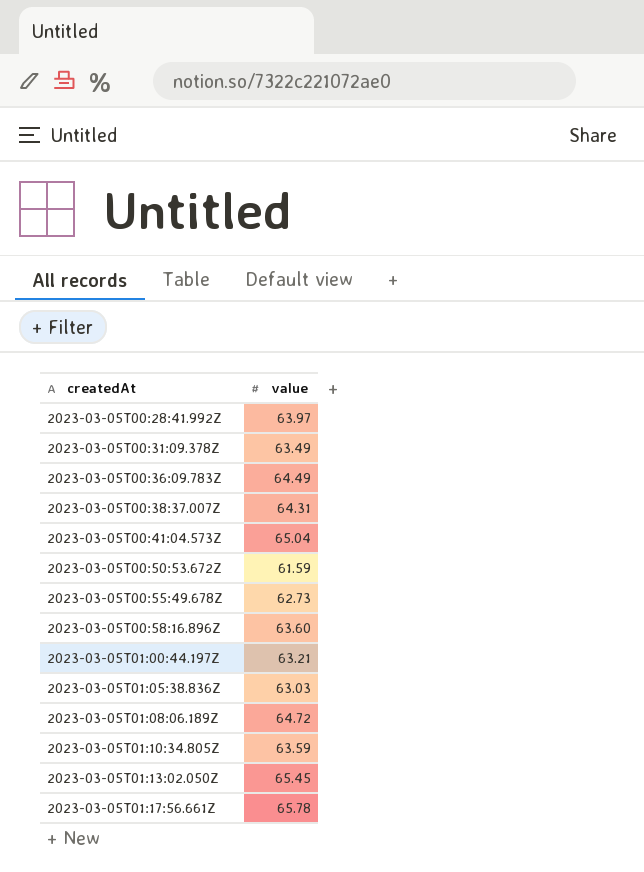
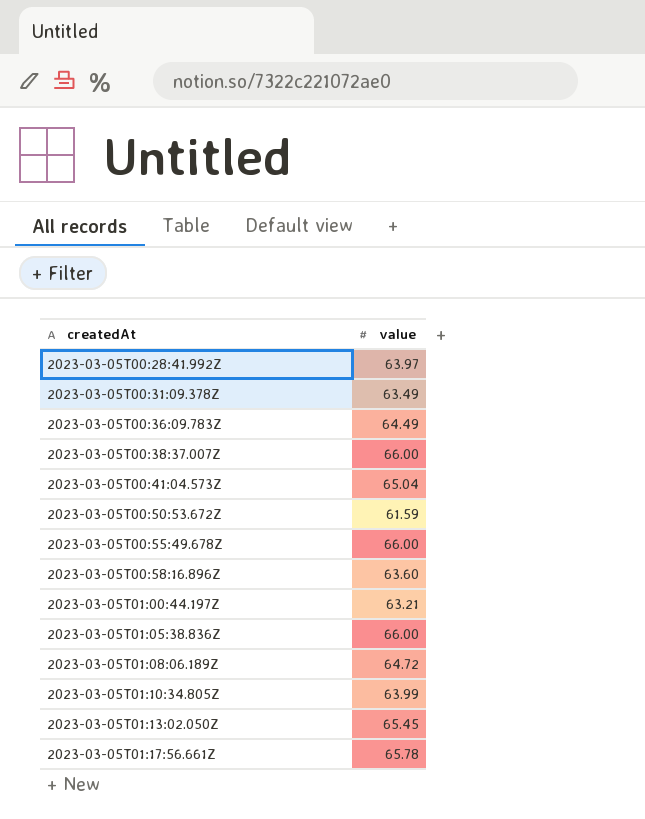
2023-03-05T00:38:37.007Z | value: 64.31 -> 66.00
2023-03-05T00:55:49.678Z | value: 62.73 -> 66.00
2023-03-05T01:05:38.836Z | value: 63.03 -> 66.00
2023-03-05T01:10:34.805Z | value: 63.59 -> 63.99

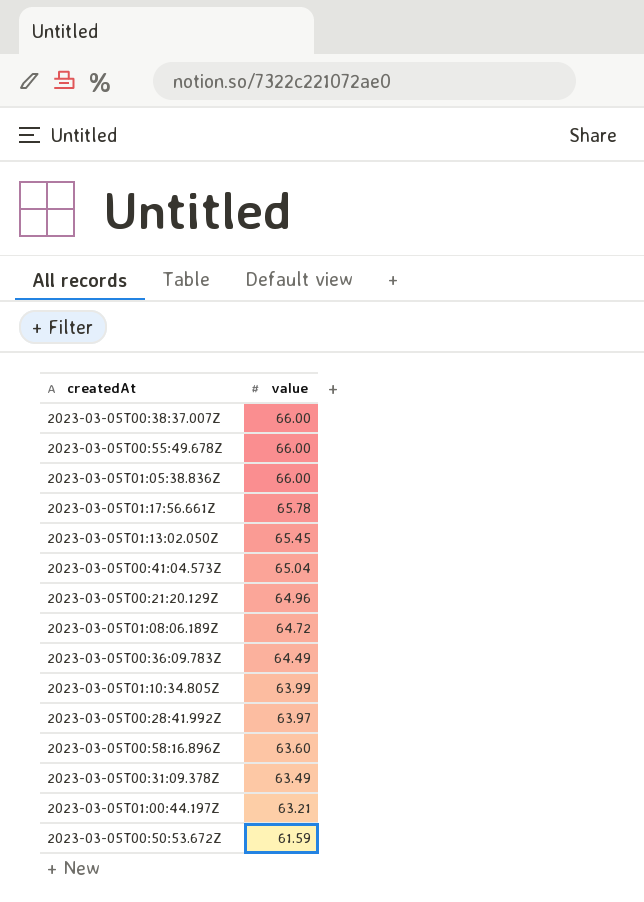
row order: createdAt ascending -> value descending
row 2023-03-05T00:21:20.129Z: none -> 64.96

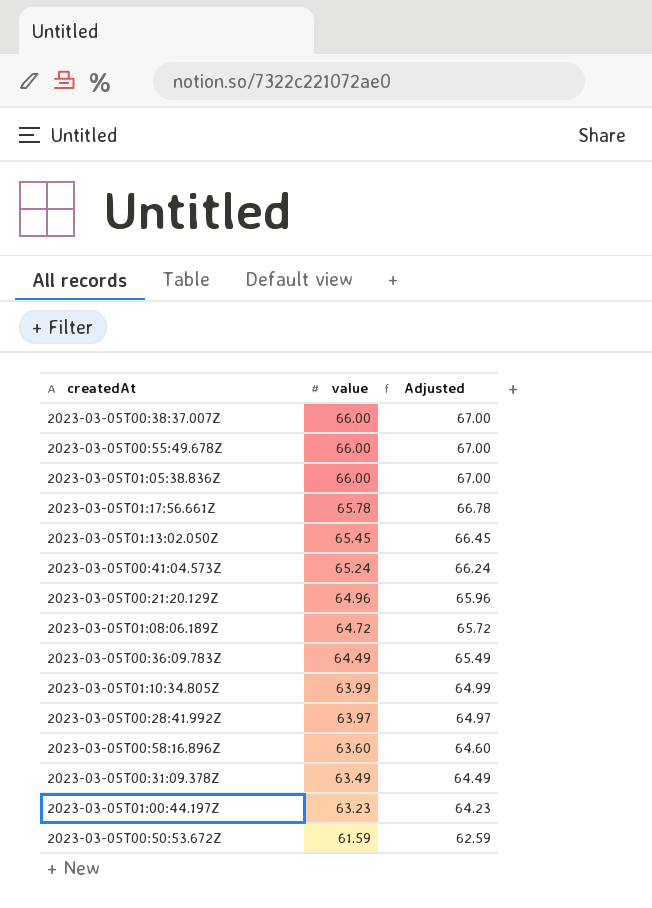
column Adjusted | formula: none -> [value] + 1
2023-03-05T00:41:04.573Z | value: 65.04 -> 65.24
2023-03-05T01:00:44.197Z | value: 63.21 -> 63.23

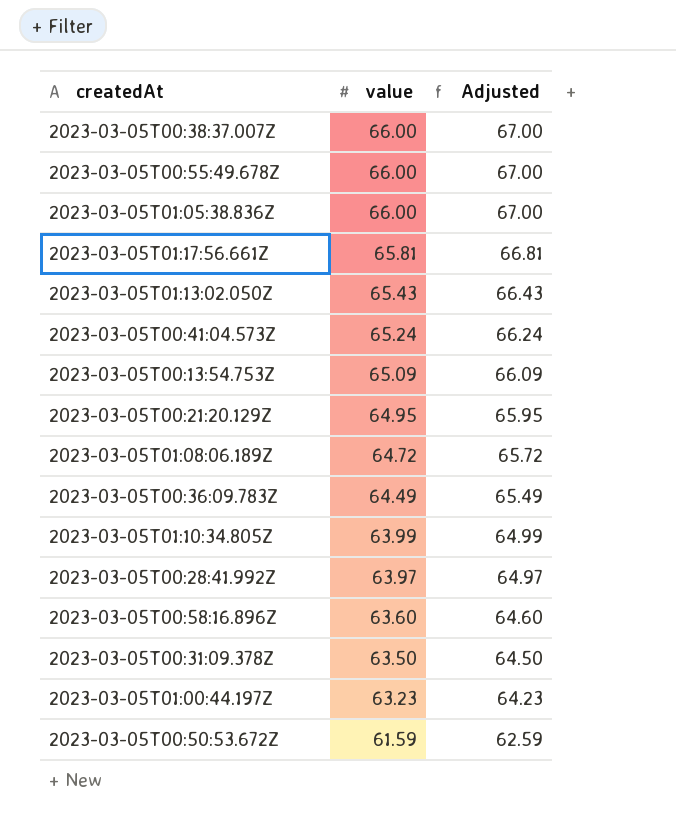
2023-03-05T01:17:56.661Z | value: 65.78 -> 65.81
2023-03-05T01:17:56.661Z | Adjusted: 66.78 -> 66.81
2023-03-05T01:13:02.050Z | value: 65.45 -> 65.43
2023-03-05T01:13:02.050Z | Adjusted: 66.45 -> 66.43
row 2023-03-05T00:13:54.753Z: none -> 65.09 | 66.09
2023-03-05T00:21:20.129Z | value: 64.96 -> 64.95
2023-03-05T00:21:20.129Z | Adjusted: 65.96 -> 65.95
2023-03-05T00:31:09.378Z | value: 63.49 -> 63.50
2023-03-05T00:31:09.378Z | Adjusted: 64.49 -> 64.50

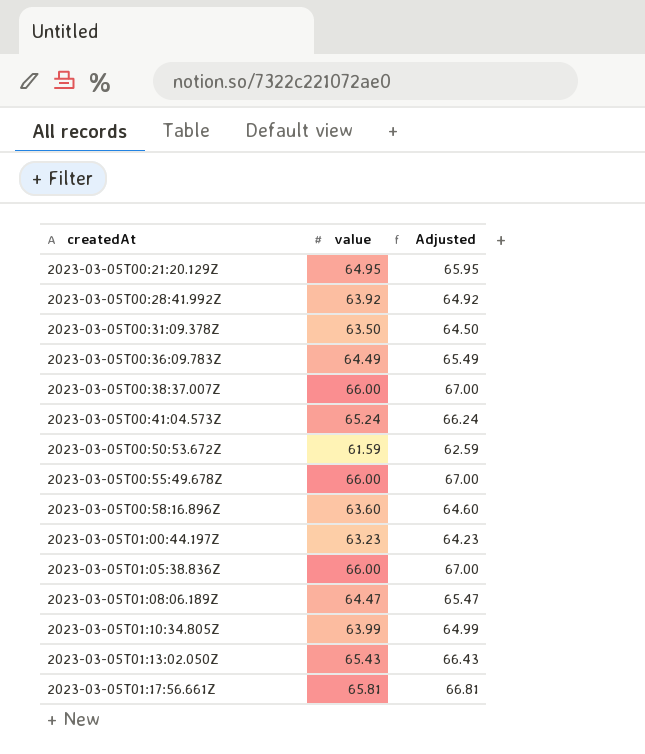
row order: value descending -> createdAt ascending
row 2023-03-05T00:13:54.753Z: 65.09 | 66.09 -> none
2023-03-05T00:28:41.992Z | value: 63.97 -> 63.92
2023-03-05T00:28:41.992Z | Adjusted: 64.97 -> 64.92
2023-03-05T01:08:06.189Z | value: 64.72 -> 64.47
2023-03-05T01:08:06.189Z | Adjusted: 65.72 -> 65.47

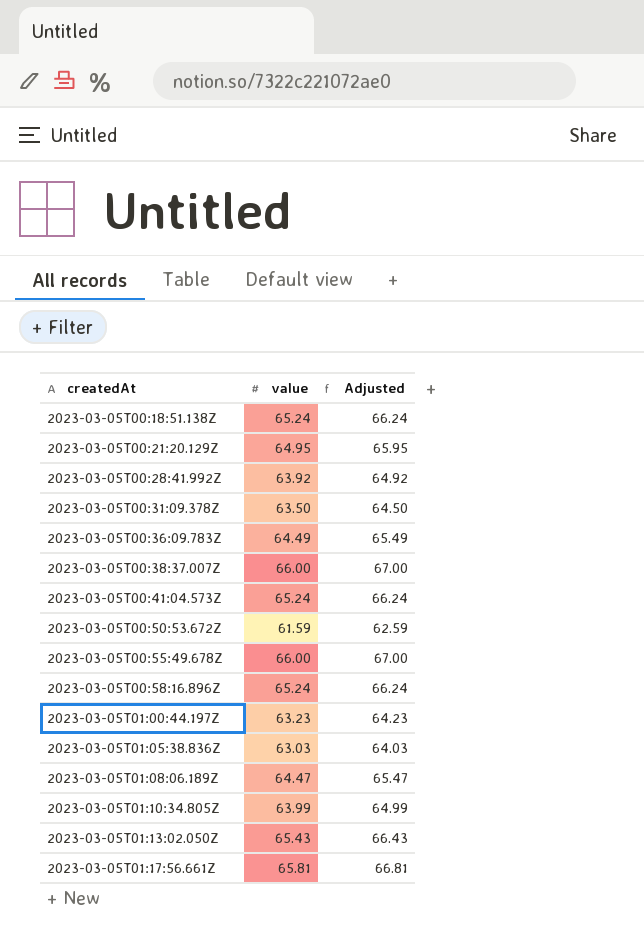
row 2023-03-05T00:18:51.138Z: none -> 65.24 | 66.24
2023-03-05T00:58:16.896Z | value: 63.60 -> 65.24
2023-03-05T00:58:16.896Z | Adjusted: 64.60 -> 66.24
2023-03-05T01:05:38.836Z | value: 66.00 -> 63.03
2023-03-05T01:05:38.836Z | Adjusted: 67.00 -> 64.03

